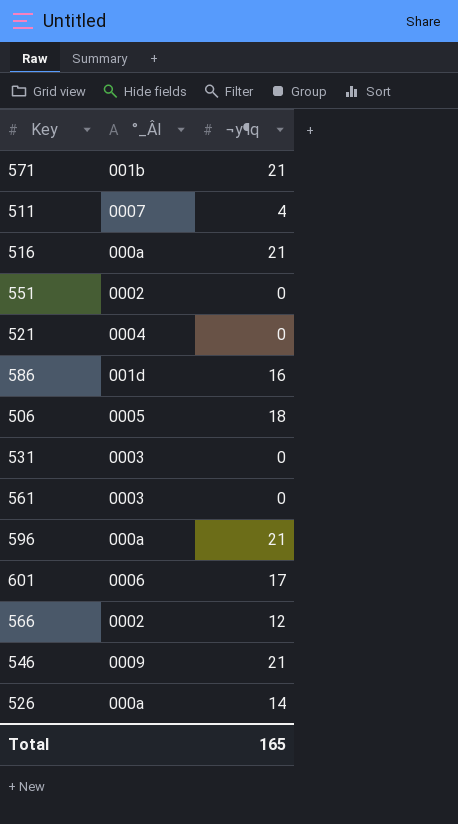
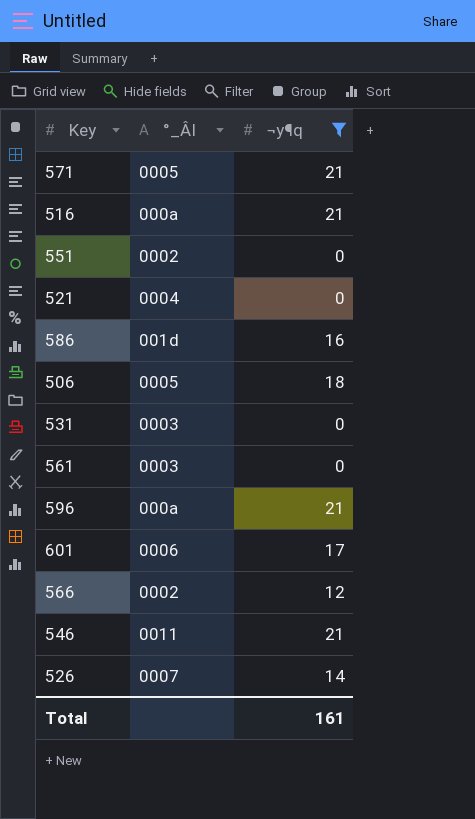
filter: none -> ¬y¶q != 4
571 | °_ÂI: 001b -> 0005
546 | °_ÂI: 0009 -> 0011
526 | °_ÂI: 000a -> 0007
Total | ¬y¶q: 165 -> 161

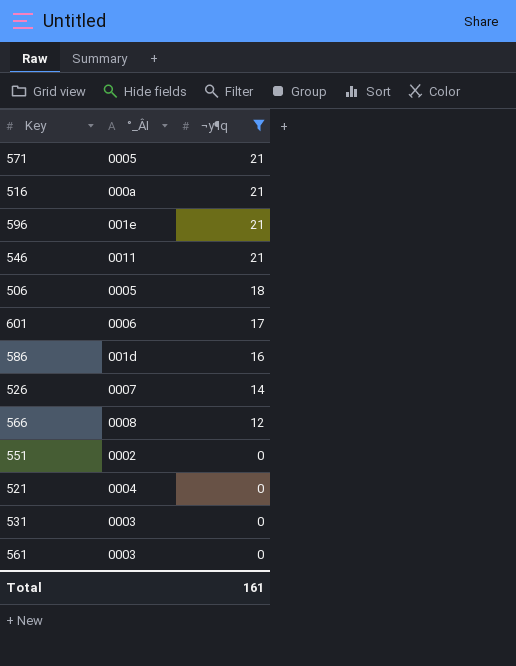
row order: none -> ¬y¶q descending
596 | °_ÂI: 000a -> 001e
566 | °_ÂI: 0002 -> 0008

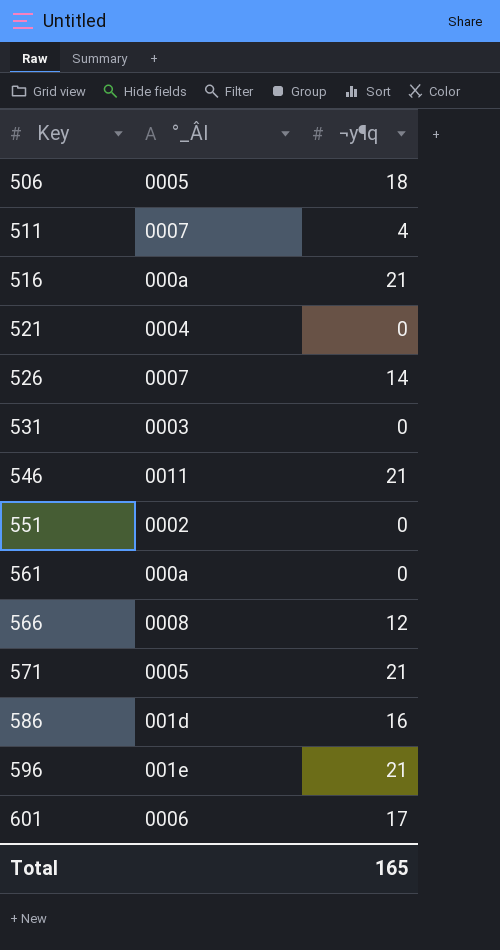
filter: ¬y¶q != 4 -> none
row order: ¬y¶q descending -> Key ascending
561 | °_ÂI: 0003 -> 000a
Total | ¬y¶q: 161 -> 165

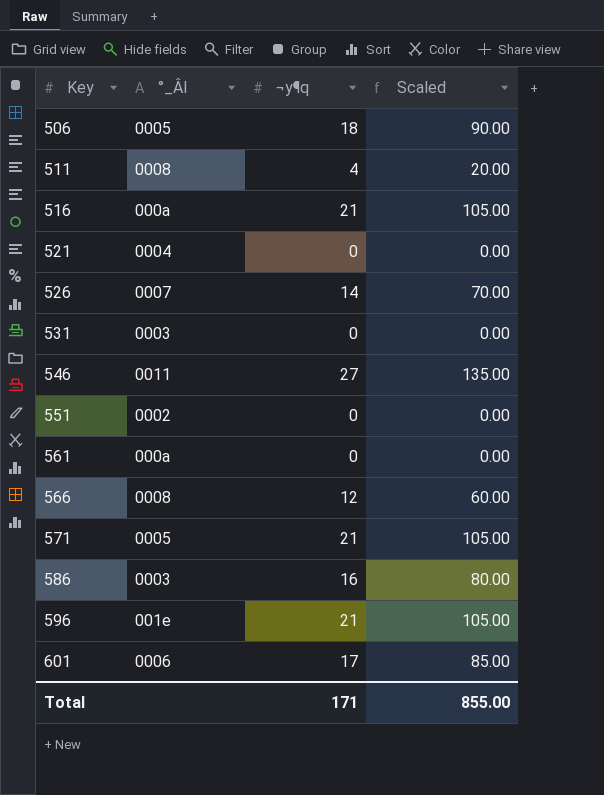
column Scaled | formula: none -> [¬y¶q] * 5
511 | °_ÂI: 0007 -> 0008
546 | ¬y¶q: 21 -> 27
586 | °_ÂI: 001d -> 0003
Total | ¬y¶q: 165 -> 171

